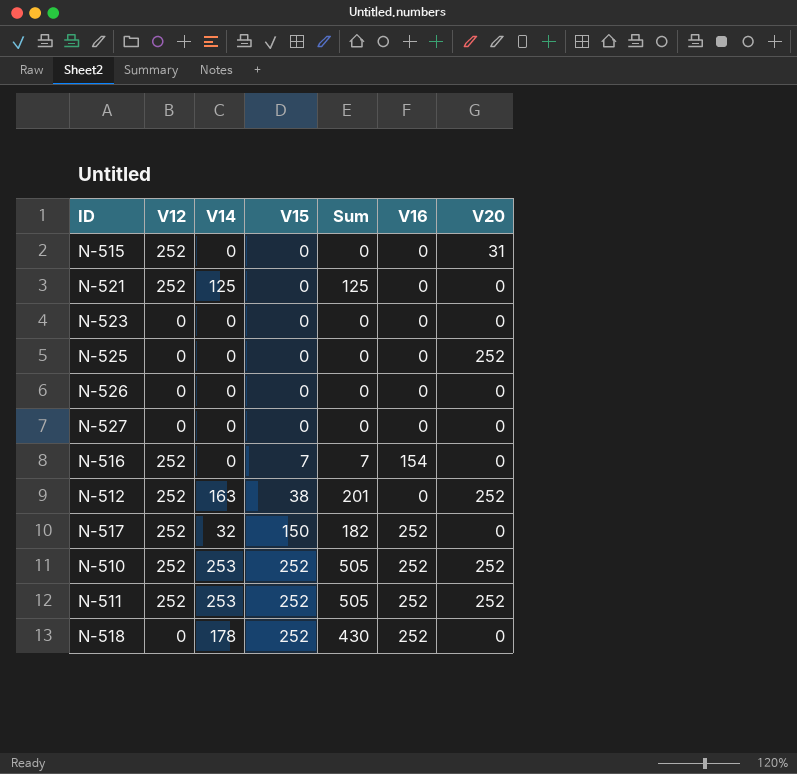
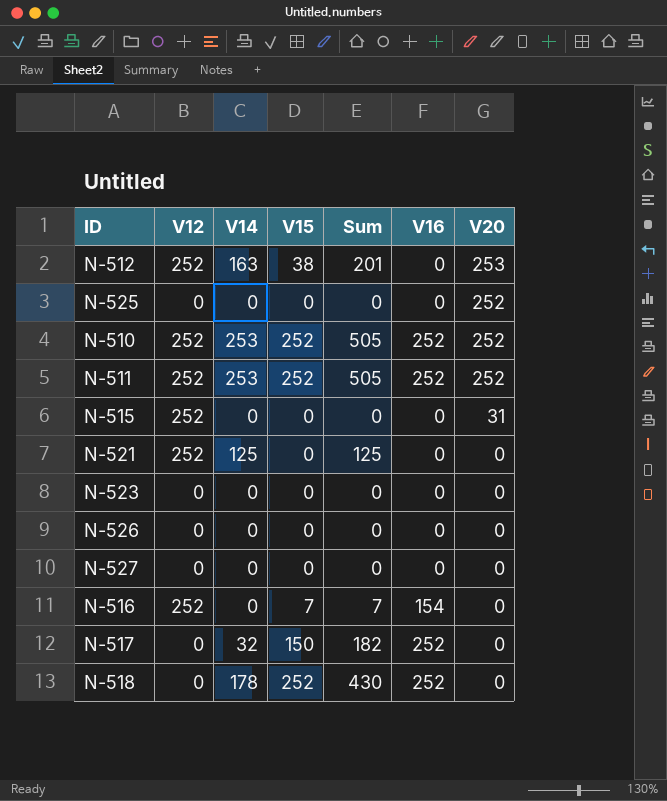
row order: V15 ascending -> V20 descending
N-512 | V20: 252 -> 253
N-517 | V12: 252 -> 0

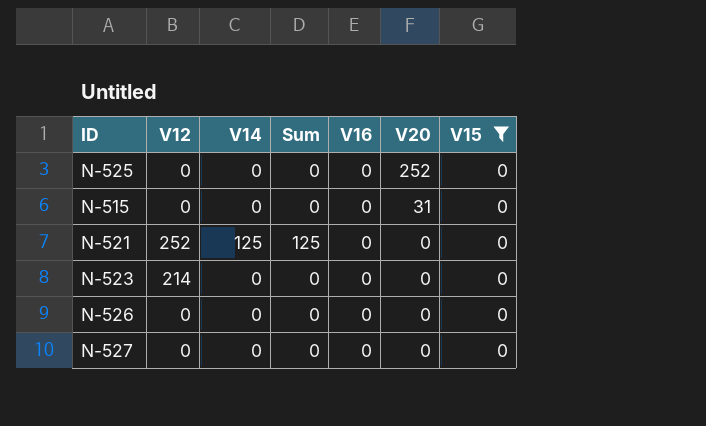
filter: none -> V15 = 0
column V15 | position: 4 -> 7
N-515 | V12: 252 -> 0
N-523 | V12: 0 -> 214

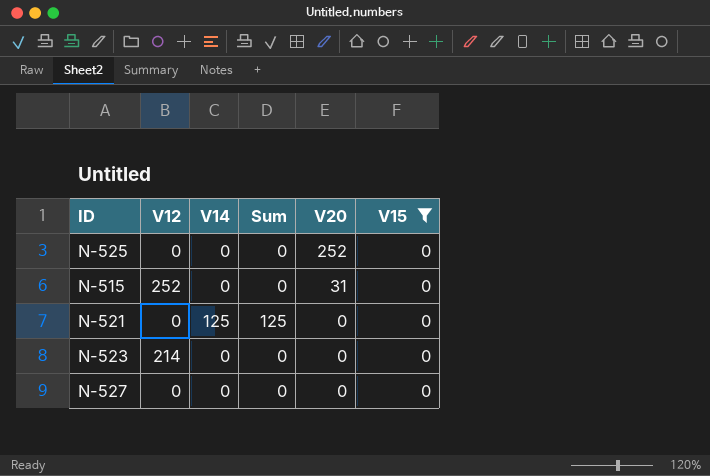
column V16 | position: 5 -> none
row N-526: 0 | 0 | 0 | 0 | 0 | 0 -> none
N-515 | V12: 0 -> 252
N-521 | V12: 252 -> 0

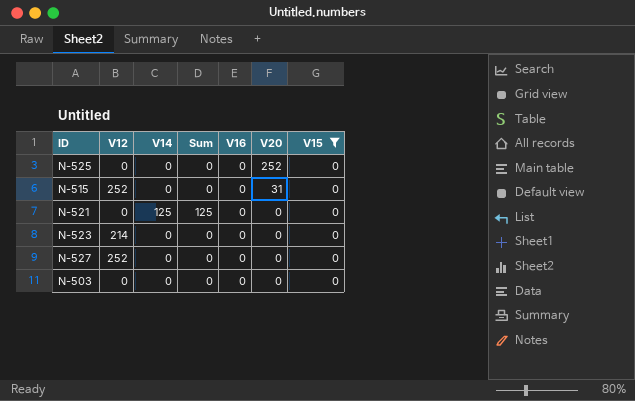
column V16 | position: none -> 5
N-527 | V12: 0 -> 252
row N-503: none -> 0 | 0 | 0 | 0 | 0 | 0

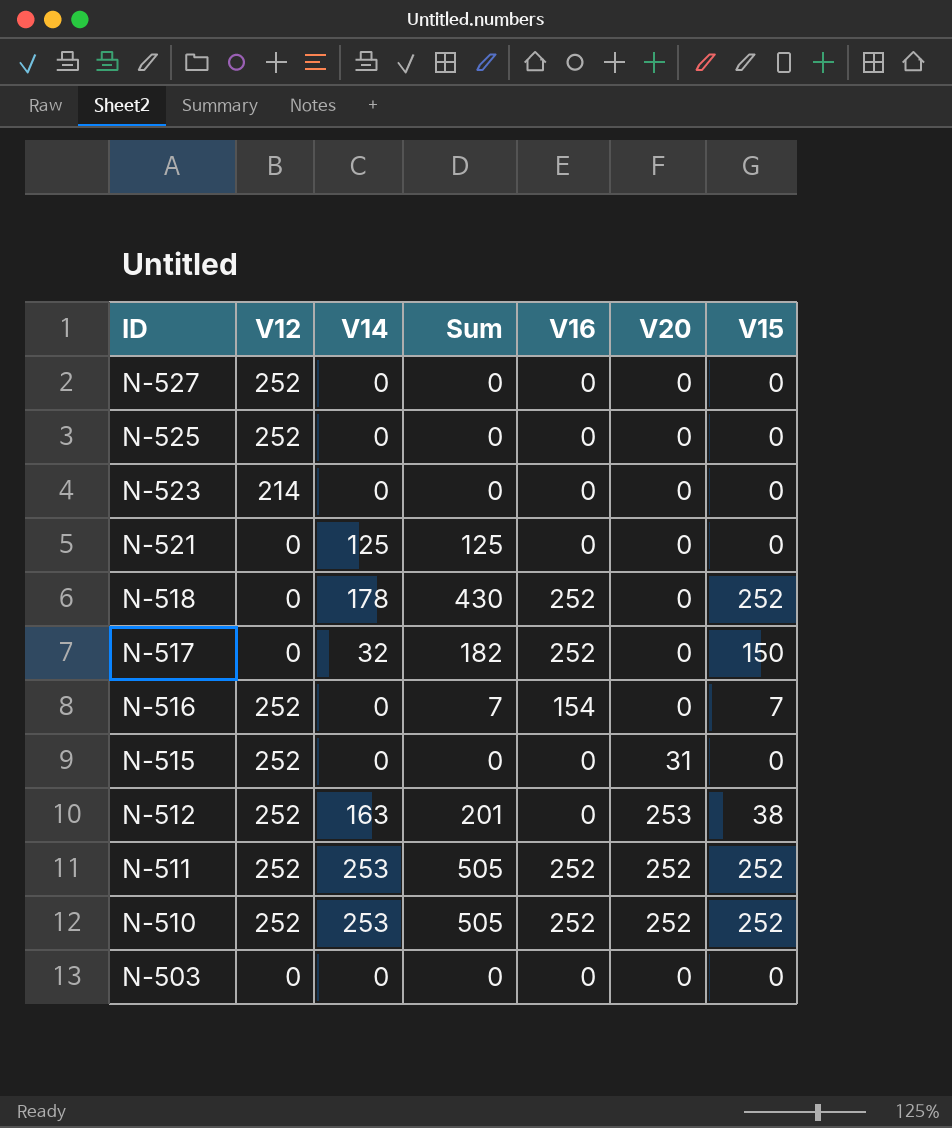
filter: V15 = 0 -> none
row order: V20 descending -> ID descending
N-525 | V12: 0 -> 252
N-525 | V20: 252 -> 0

